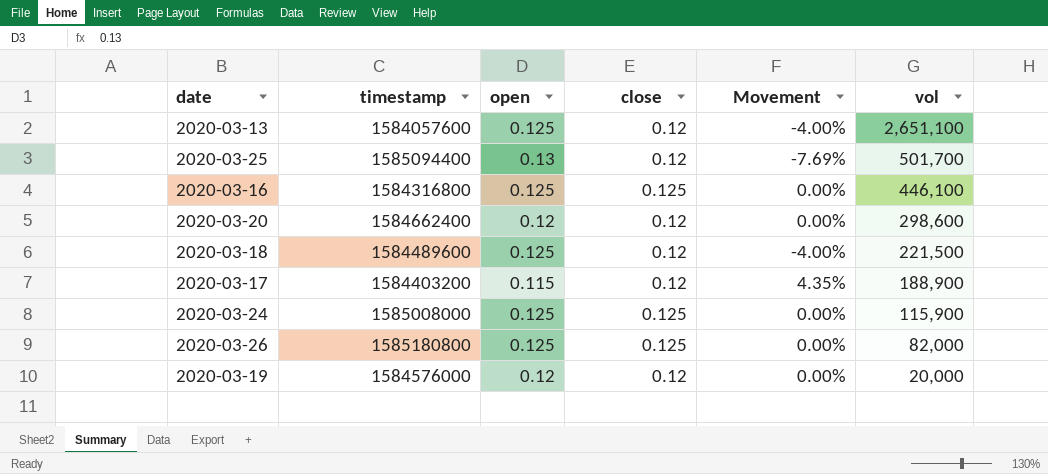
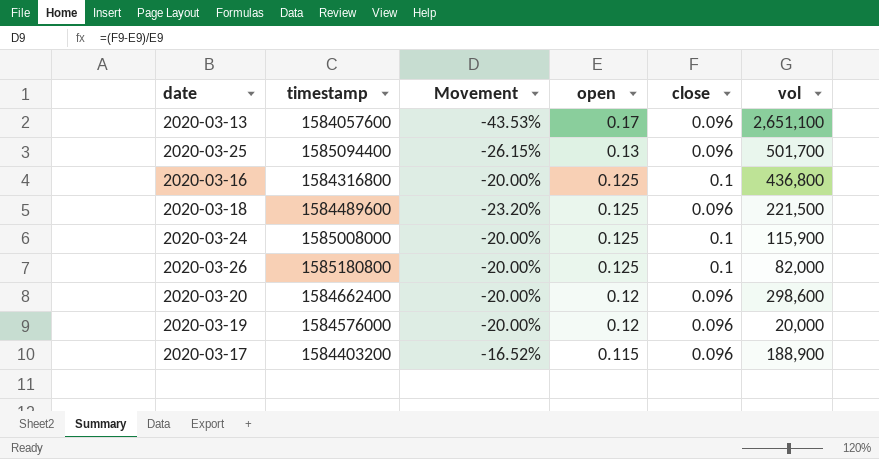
row order: vol descending -> open descending
column Movement | position: 5 -> 3
2020-03-13 | Movement: -4.00% -> -43.53%
2020-03-13 | open: 0.125 -> 0.17
2020-03-13 | close: 0.12 -> 0.096
2020-03-25 | Movement: -7.69% -> -26.15%
2020-03-25 | close: 0.12 -> 0.096
2020-03-16 | Movement: 0.00% -> -20.00%
2020-03-16 | close: 0.125 -> 0.1
2020-03-16 | vol: 446,100 -> 436,800
2020-03-18 | Movement: -4.00% -> -23.20%
2020-03-18 | close: 0.12 -> 0.096
2020-03-24 | Movement: 0.00% -> -20.00%
2020-03-24 | close: 0.125 -> 0.1
2020-03-26 | Movement: 0.00% -> -20.00%
2020-03-26 | close: 0.125 -> 0.1
2020-03-20 | Movement: 0.00% -> -20.00%
2020-03-20 | close: 0.12 -> 0.096
2020-03-19 | Movement: 0.00% -> -20.00%
2020-03-19 | close: 0.12 -> 0.096
2020-03-17 | Movement: 4.35% -> -16.52%
2020-03-17 | close: 0.12 -> 0.096

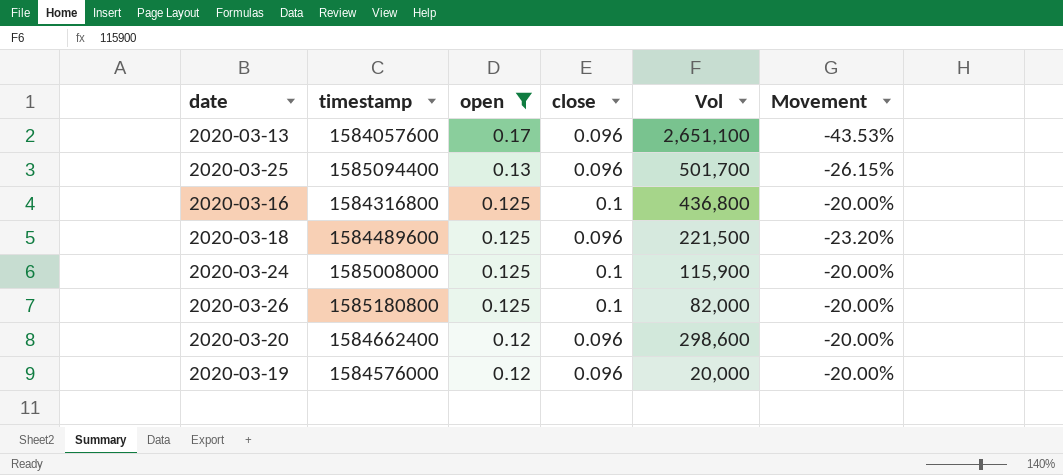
filter: none -> open != 0.115
column name: vol -> Vol
column Movement | position: 3 -> 6

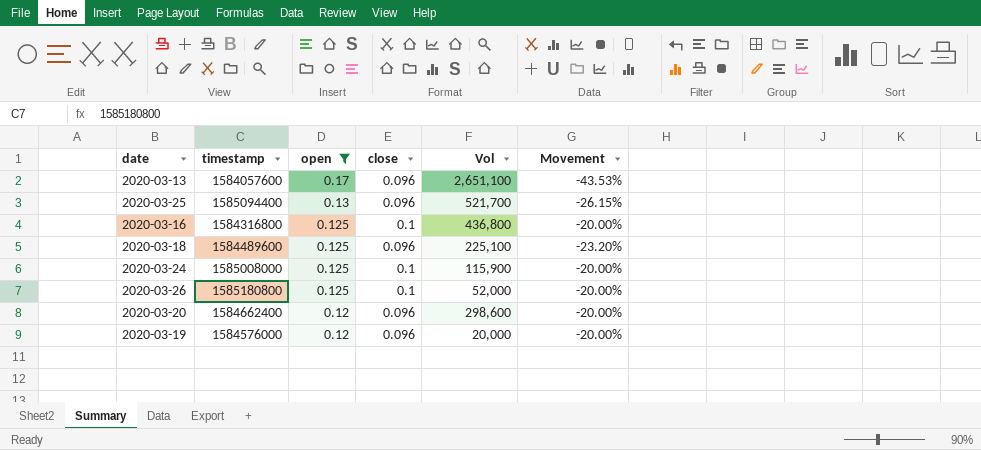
2020-03-25 | Vol: 501,700 -> 521,700
2020-03-18 | Vol: 221,500 -> 225,100
2020-03-26 | Vol: 82,000 -> 52,000

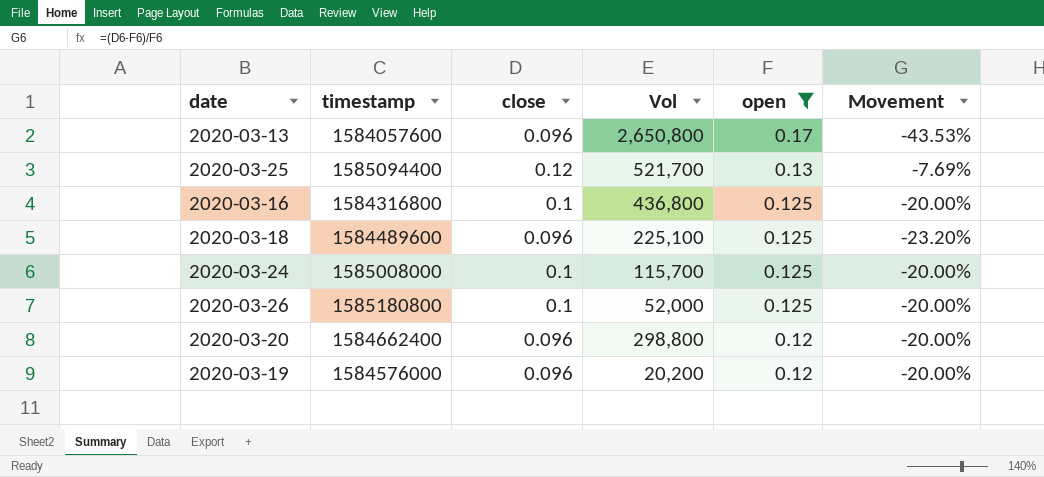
column open | position: 3 -> 5
2020-03-13 | Vol: 2,651,100 -> 2,650,800
2020-03-25 | close: 0.096 -> 0.12
2020-03-25 | Movement: -26.15% -> -7.69%
2020-03-24 | Vol: 115,900 -> 115,700
2020-03-20 | Vol: 298,600 -> 298,800
2020-03-19 | Vol: 20,000 -> 20,200

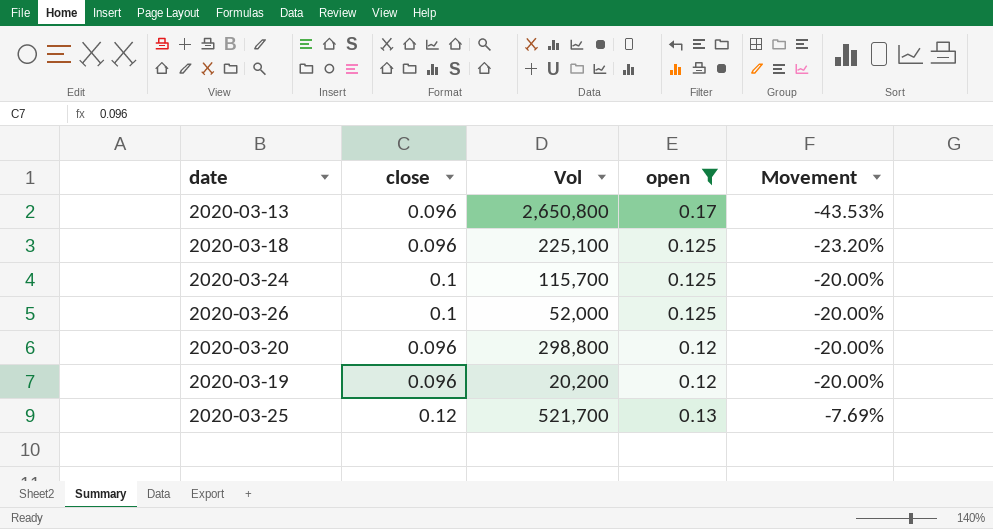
row order: open descending -> Movement ascending
column timestamp | position: 2 -> none
row 2020-03-16: 1584316800 | 0.1 | 436,800 | 0.125 | -20.00% -> none

